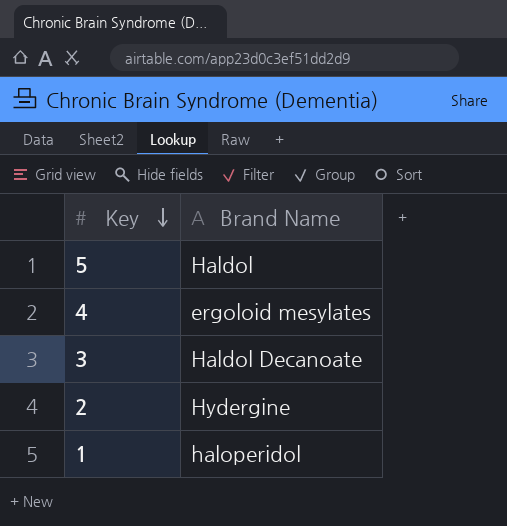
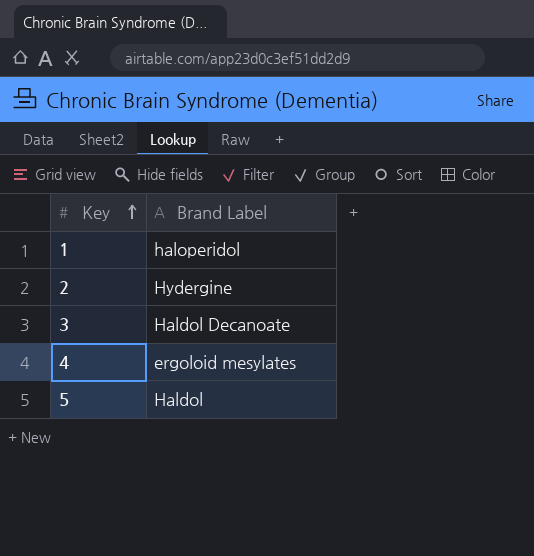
row order: Key descending -> Key ascending
column name: Brand Name -> Brand Label

